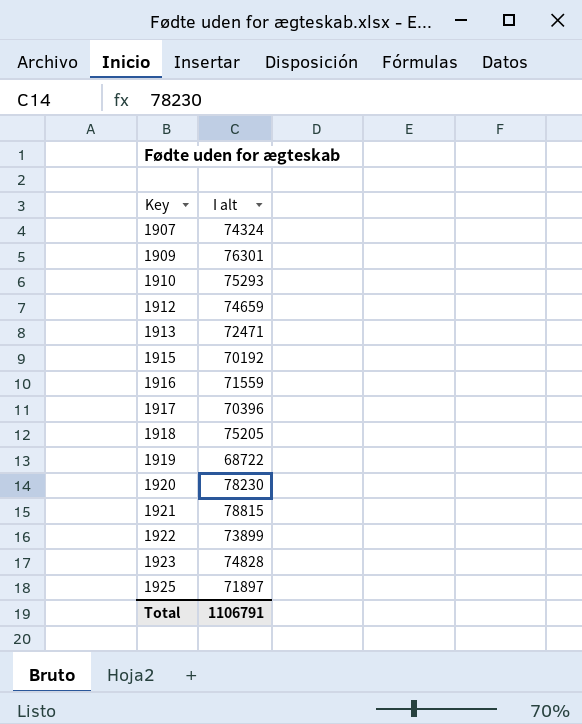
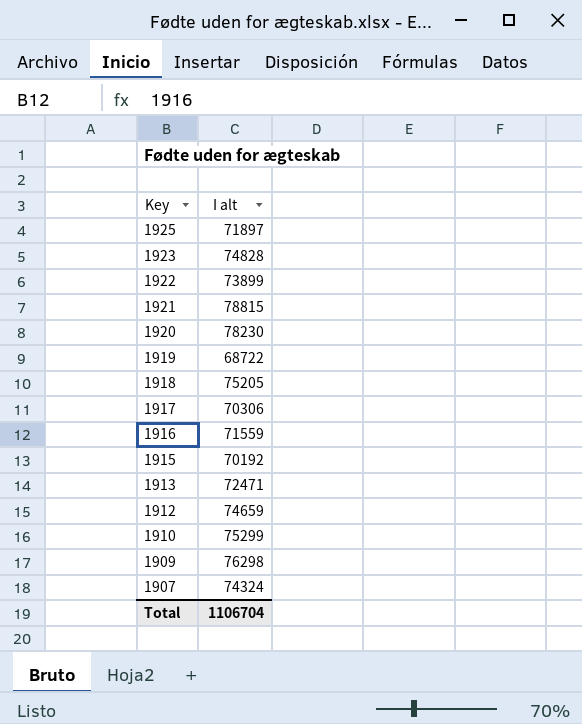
row order: Key ascending -> Key descending
1917 | I alt: 70396 -> 70306
1910 | I alt: 75293 -> 75299
1909 | I alt: 76301 -> 76298
Total | I alt: 1106791 -> 1106704

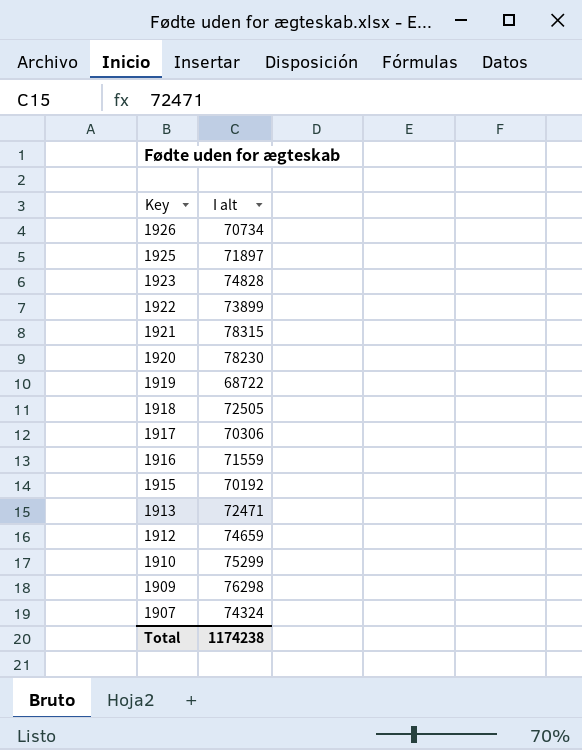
row 1926: none -> 70734
1921 | I alt: 78815 -> 78315
1918 | I alt: 75205 -> 72505
Total | I alt: 1106704 -> 1174238

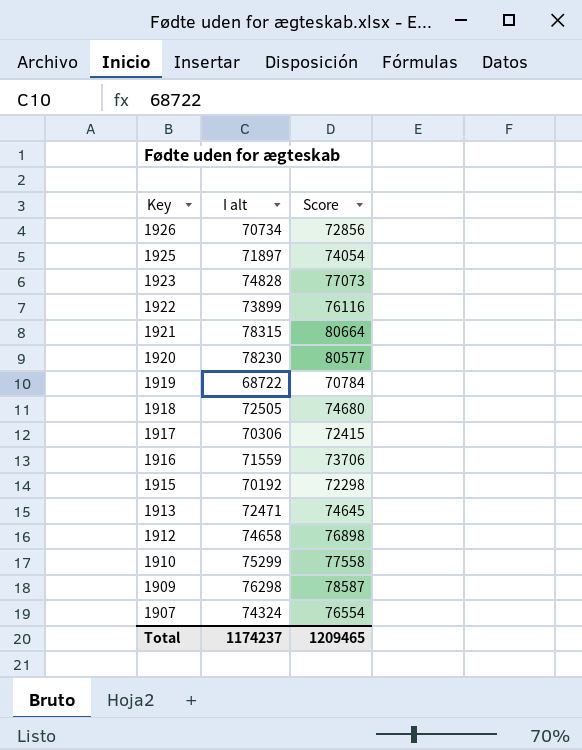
column Score | formula: none -> [I alt] * 1.03
1912 | I alt: 74659 -> 74658
Total | I alt: 1174238 -> 1174237

